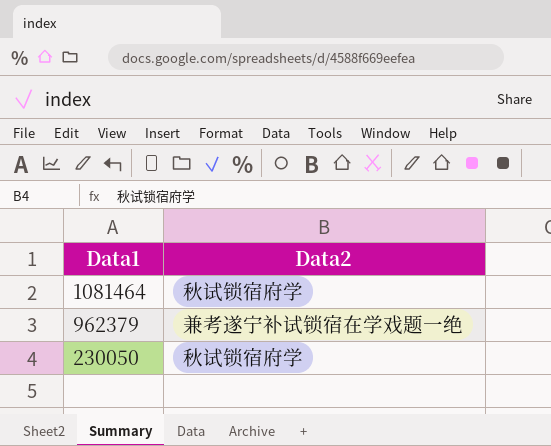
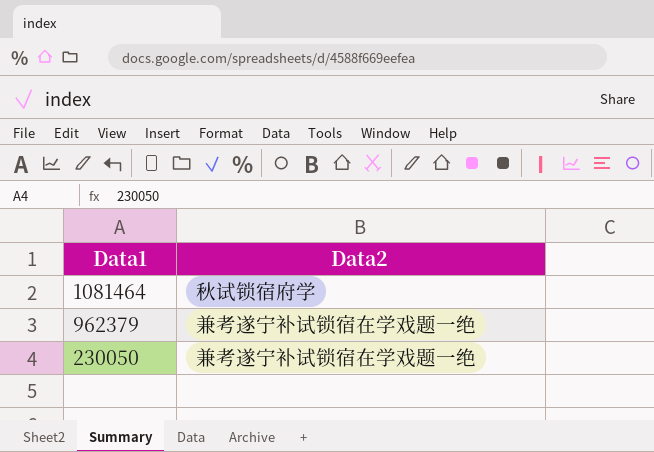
230050 | Data2: 秋试锁宿府学 -> 兼考遂宁补试锁宿在学戏题一绝

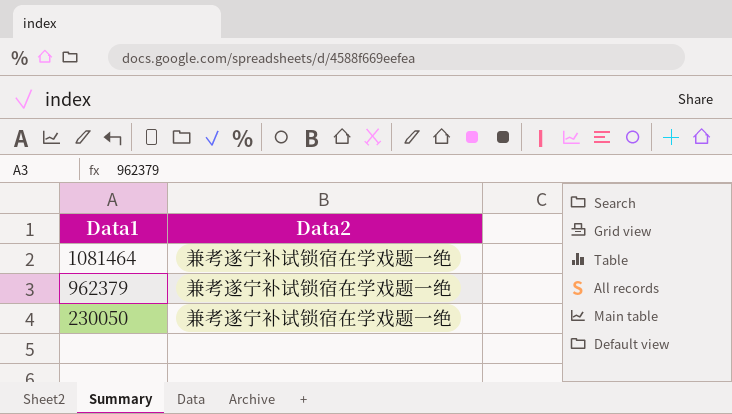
1081464 | Data2: 秋试锁宿府学 -> 兼考遂宁补试锁宿在学戏题一绝

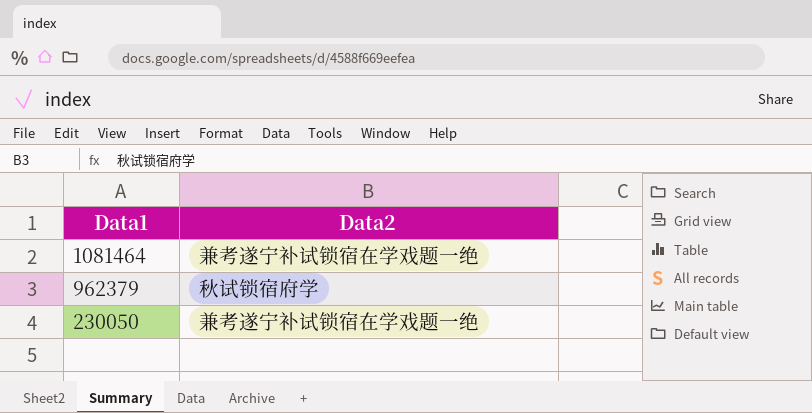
962379 | Data2: 兼考遂宁补试锁宿在学戏题一绝 -> 秋试锁宿府学

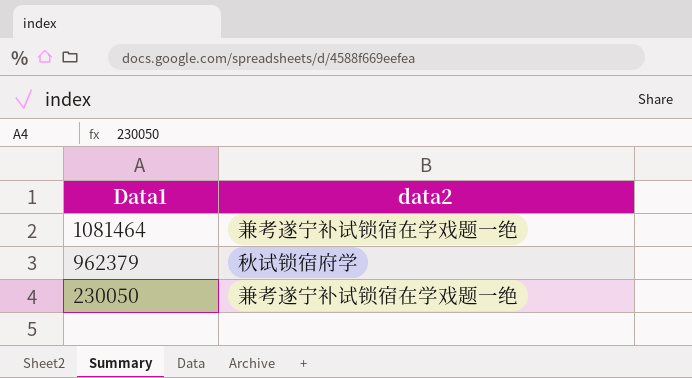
column name: Data2 -> data2

